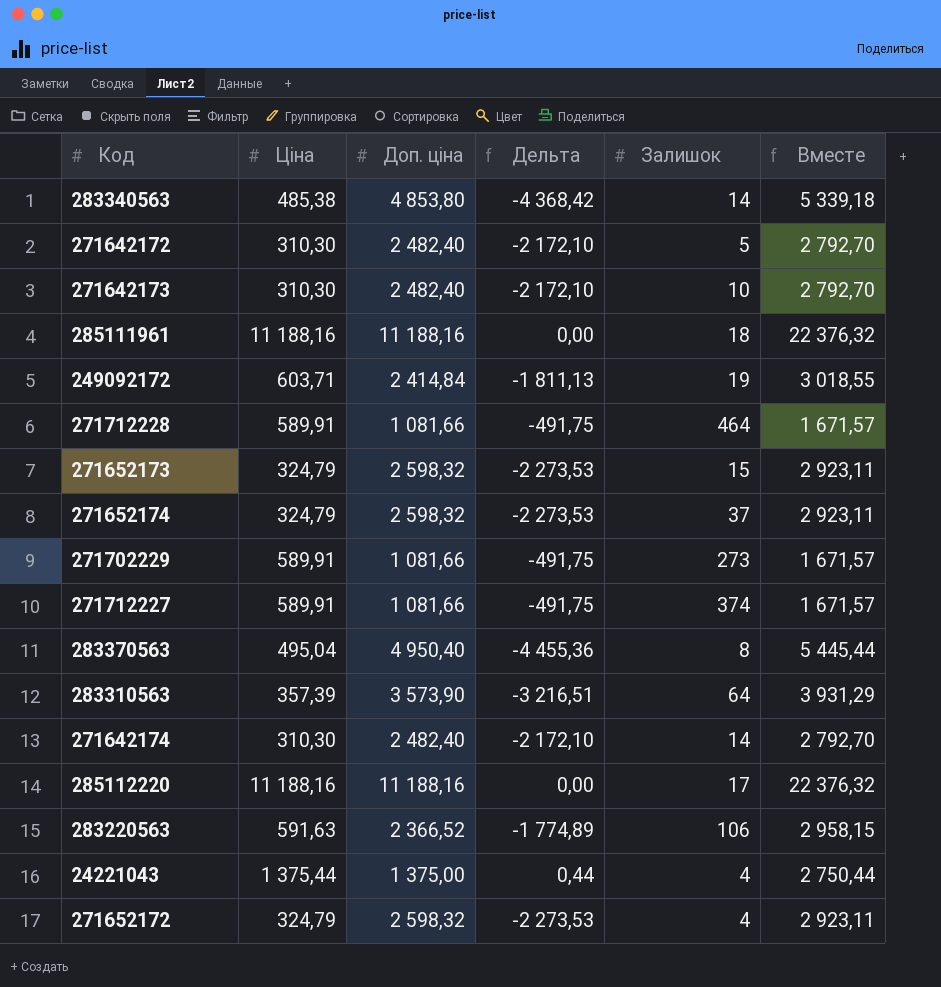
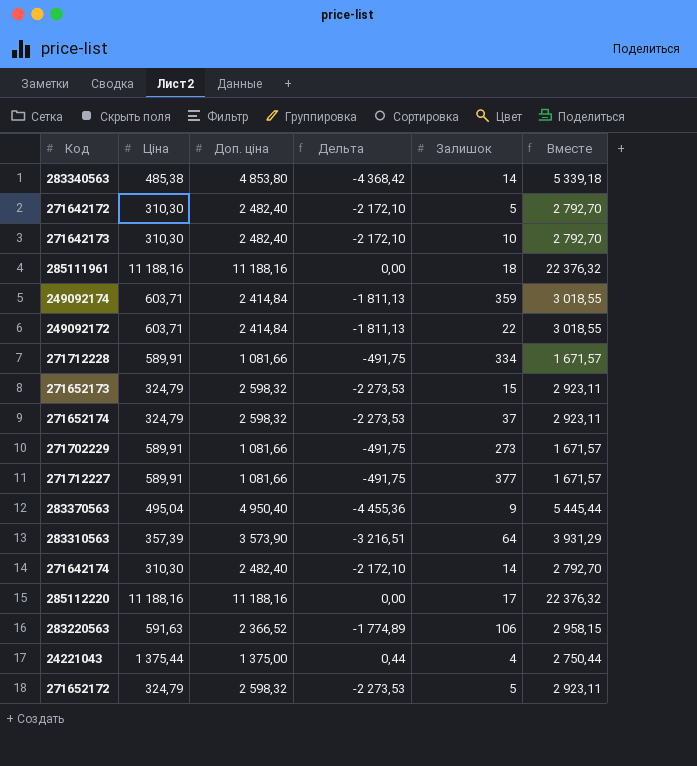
row 249092174: none -> 603,71 | 2 414,84 | -1 811,13 | 359 | 3 018,55
249092172 | Залишок: 19 -> 22
271712228 | Залишок: 464 -> 334
271712227 | Залишок: 374 -> 377
283370563 | Залишок: 8 -> 9
271652172 | Залишок: 4 -> 5

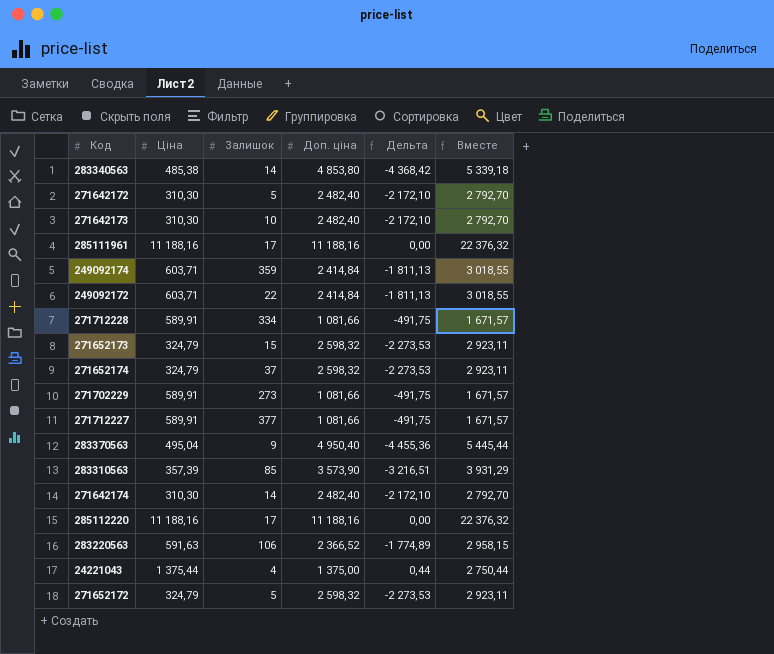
column Залишок | position: 5 -> 3
285111961 | Залишок: 18 -> 17
283310563 | Залишок: 64 -> 85

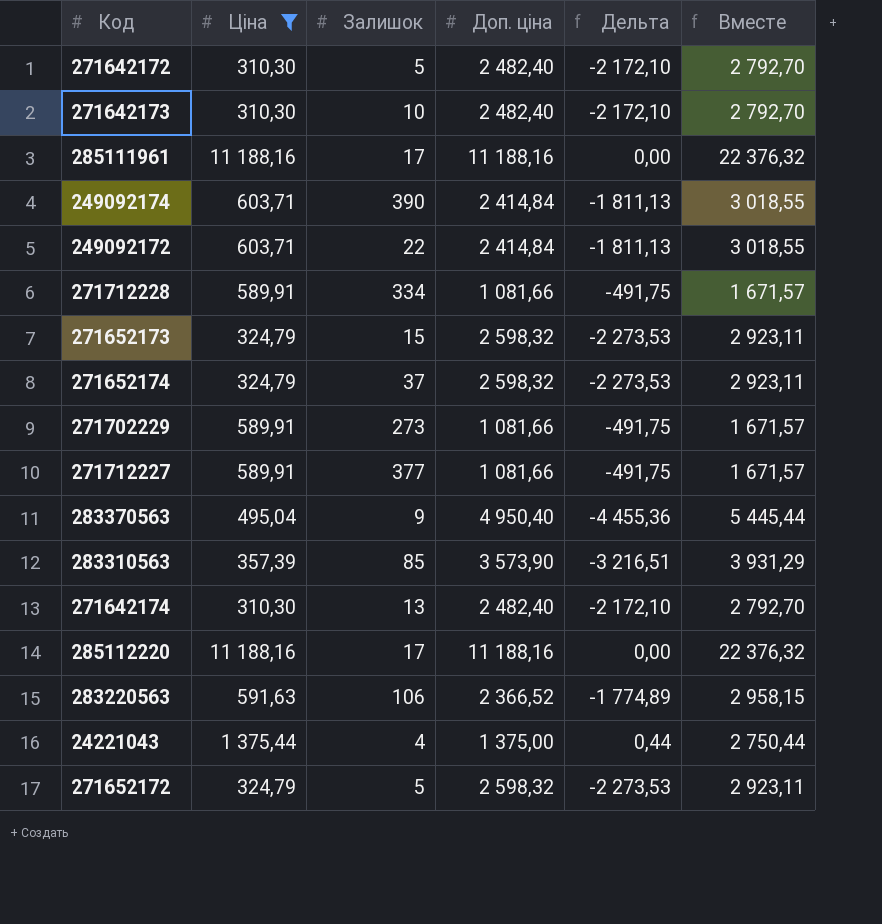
filter: none -> Ціна != 485,38
249092174 | Залишок: 359 -> 390
271642174 | Залишок: 14 -> 13

